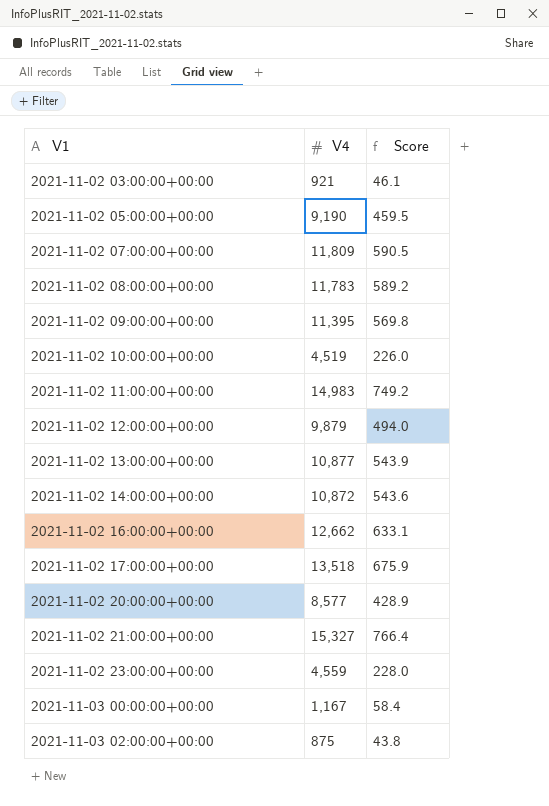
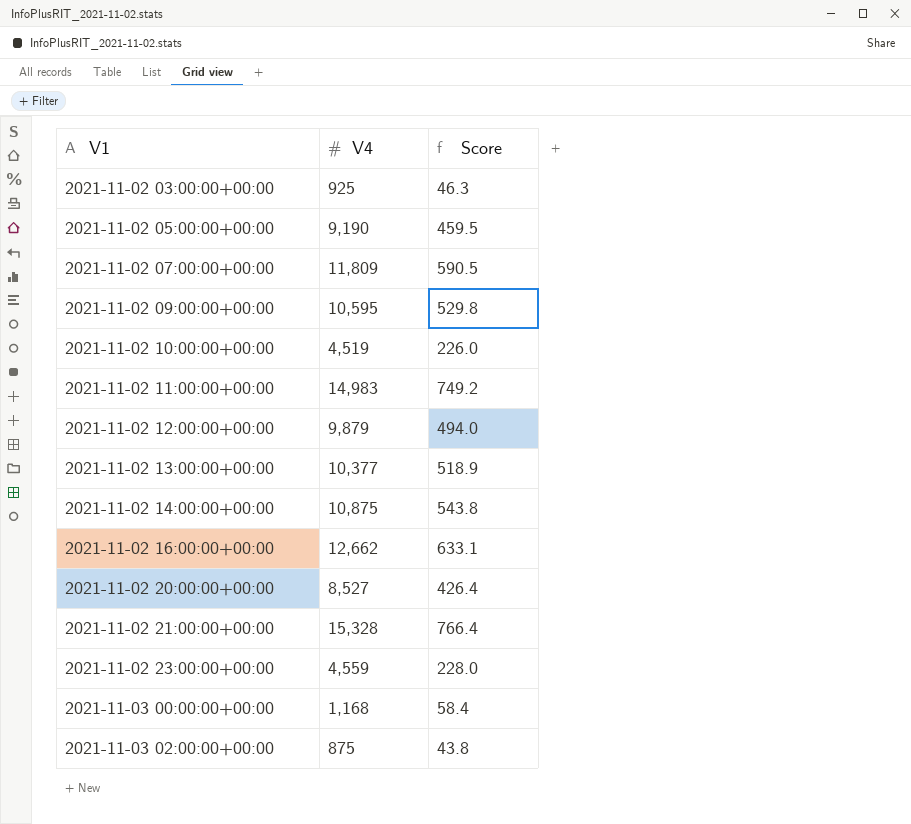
row 2021-11-02 08:00:00+00:00: 11,783 | 589.2 -> none
row 2021-11-02 17:00:00+00:00: 13,518 | 675.9 -> none
2021-11-02 03:00:00+00:00 | V4: 921 -> 925
2021-11-02 03:00:00+00:00 | Score: 46.1 -> 46.3
2021-11-02 09:00:00+00:00 | V4: 11,395 -> 10,595
2021-11-02 09:00:00+00:00 | Score: 569.8 -> 529.8
2021-11-02 13:00:00+00:00 | V4: 10,877 -> 10,377
2021-11-02 13:00:00+00:00 | Score: 543.9 -> 518.9
2021-11-02 14:00:00+00:00 | V4: 10,872 -> 10,875
2021-11-02 14:00:00+00:00 | Score: 543.6 -> 543.8
2021-11-02 20:00:00+00:00 | V4: 8,577 -> 8,527
2021-11-02 20:00:00+00:00 | Score: 428.9 -> 426.4
2021-11-02 21:00:00+00:00 | V4: 15,327 -> 15,328
2021-11-03 00:00:00+00:00 | V4: 1,167 -> 1,168

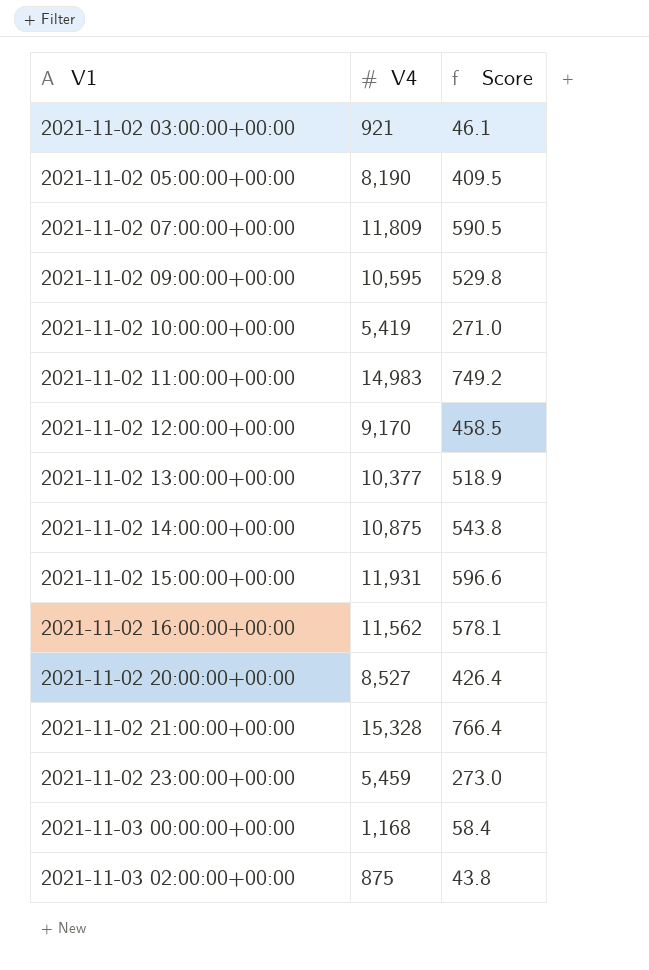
2021-11-02 03:00:00+00:00 | V4: 925 -> 921
2021-11-02 03:00:00+00:00 | Score: 46.3 -> 46.1
2021-11-02 05:00:00+00:00 | V4: 9,190 -> 8,190
2021-11-02 05:00:00+00:00 | Score: 459.5 -> 409.5
2021-11-02 10:00:00+00:00 | V4: 4,519 -> 5,419
2021-11-02 10:00:00+00:00 | Score: 226.0 -> 271.0
2021-11-02 12:00:00+00:00 | V4: 9,879 -> 9,170
2021-11-02 12:00:00+00:00 | Score: 494.0 -> 458.5
row 2021-11-02 15:00:00+00:00: none -> 11,931 | 596.6
2021-11-02 16:00:00+00:00 | V4: 12,662 -> 11,562
2021-11-02 16:00:00+00:00 | Score: 633.1 -> 578.1
2021-11-02 23:00:00+00:00 | V4: 4,559 -> 5,459
2021-11-02 23:00:00+00:00 | Score: 228.0 -> 273.0

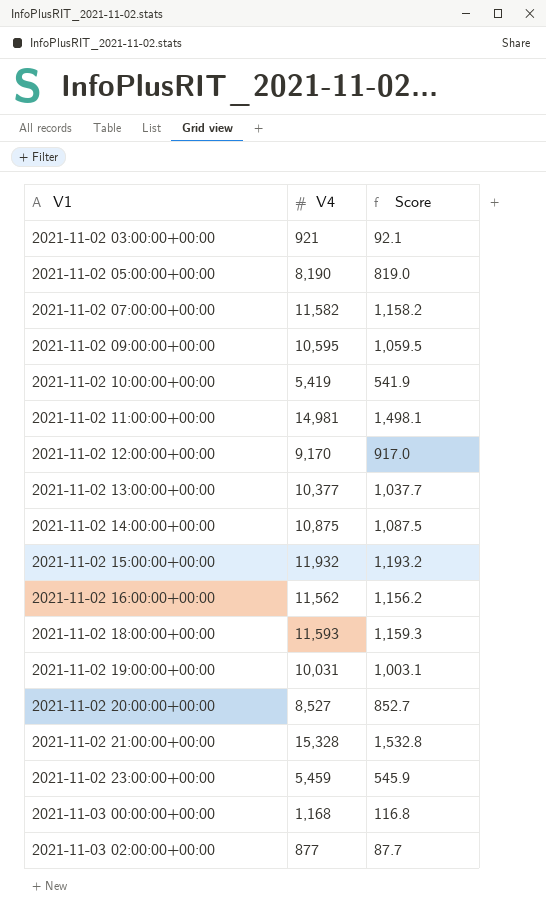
column Score | formula: [V4] * 0.05 -> [V4] * 0.1
2021-11-02 07:00:00+00:00 | V4: 11,809 -> 11,582
2021-11-02 11:00:00+00:00 | V4: 14,983 -> 14,981
2021-11-02 15:00:00+00:00 | V4: 11,931 -> 11,932
row 2021-11-02 18:00:00+00:00: none -> 11,593 | 1,159.3
row 2021-11-02 19:00:00+00:00: none -> 10,031 | 1,003.1
2021-11-03 02:00:00+00:00 | V4: 875 -> 877

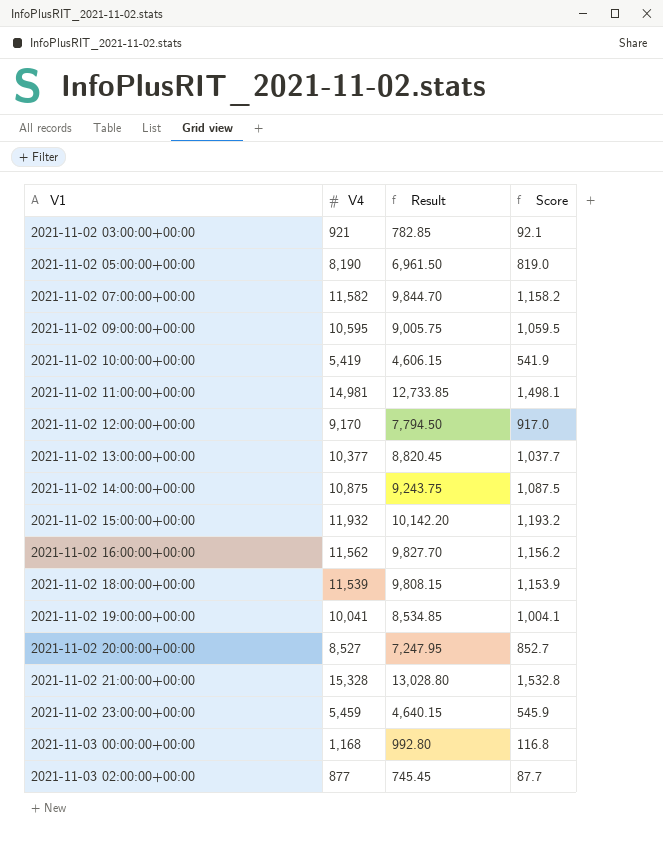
column Result | formula: none -> [V4] * 0.85
2021-11-02 18:00:00+00:00 | V4: 11,593 -> 11,539
2021-11-02 18:00:00+00:00 | Score: 1,159.3 -> 1,153.9
2021-11-02 19:00:00+00:00 | V4: 10,031 -> 10,041
2021-11-02 19:00:00+00:00 | Score: 1,003.1 -> 1,004.1

